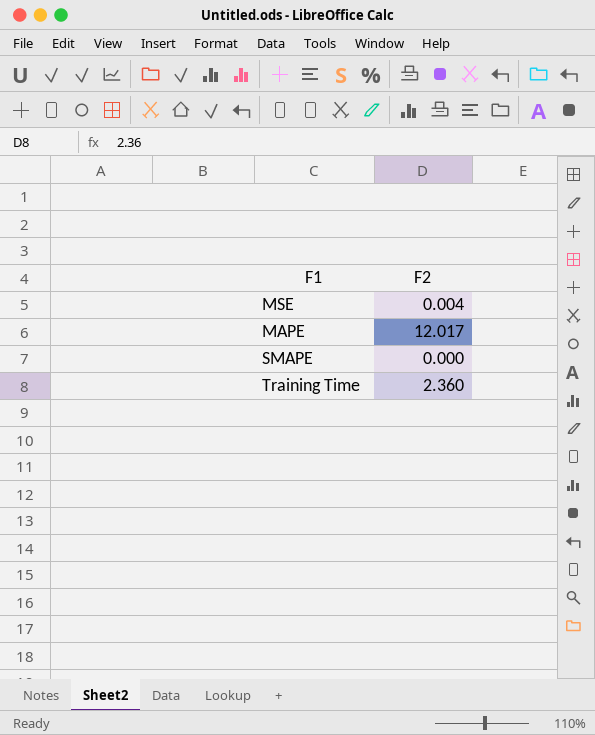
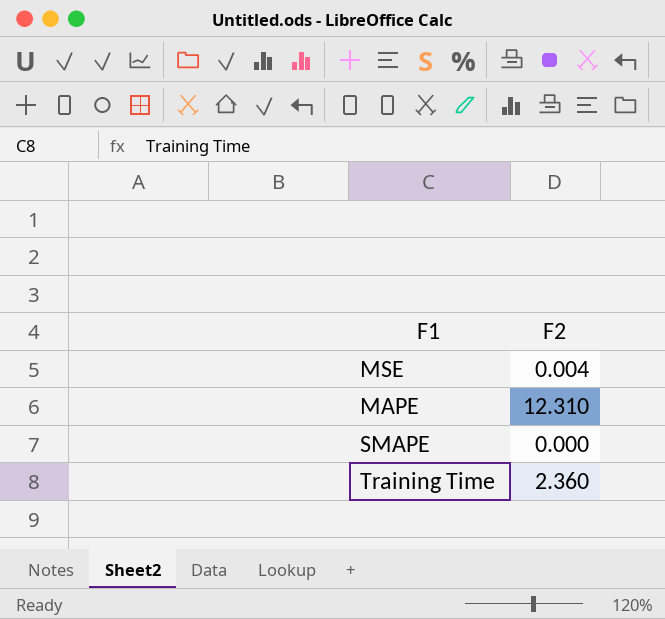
MAPE | F2: 12.017 -> 12.310

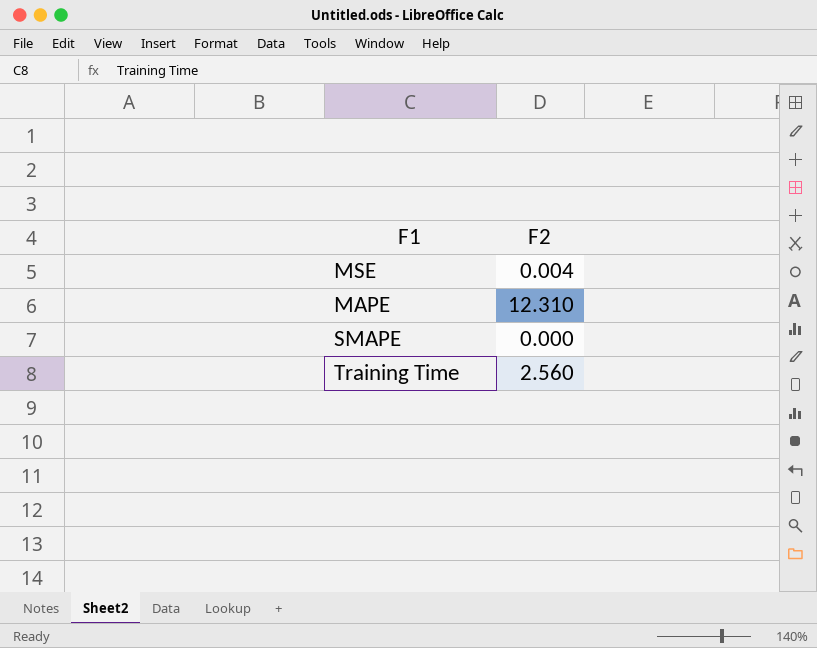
Training Time | F2: 2.360 -> 2.560

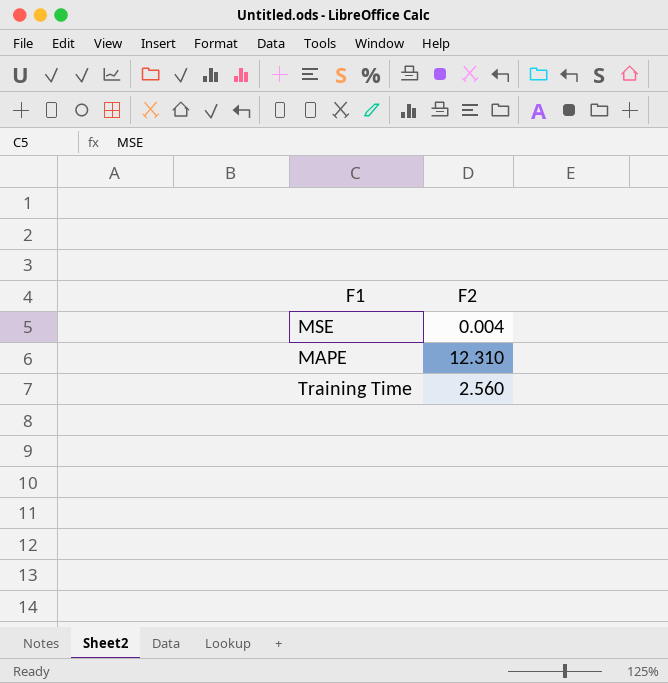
row SMAPE: 0.000 -> none

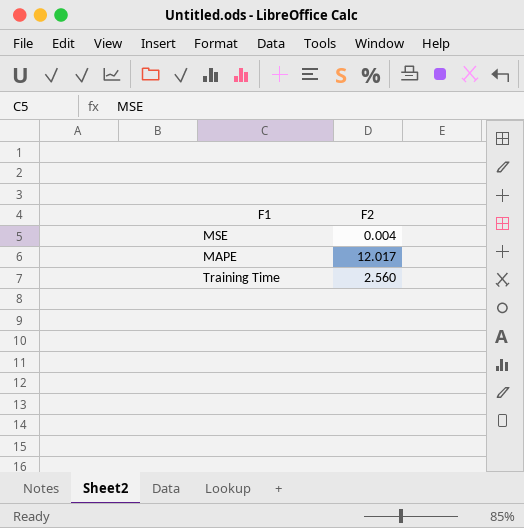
MAPE | F2: 12.310 -> 12.017

